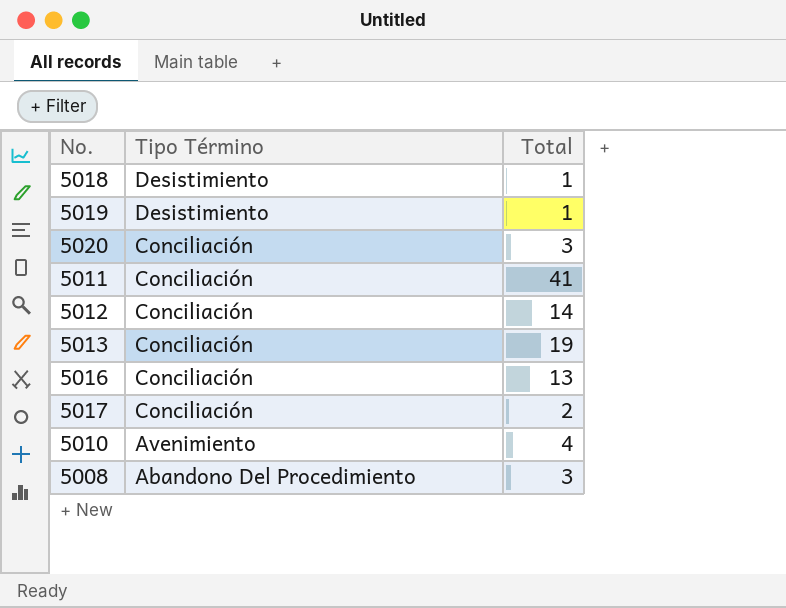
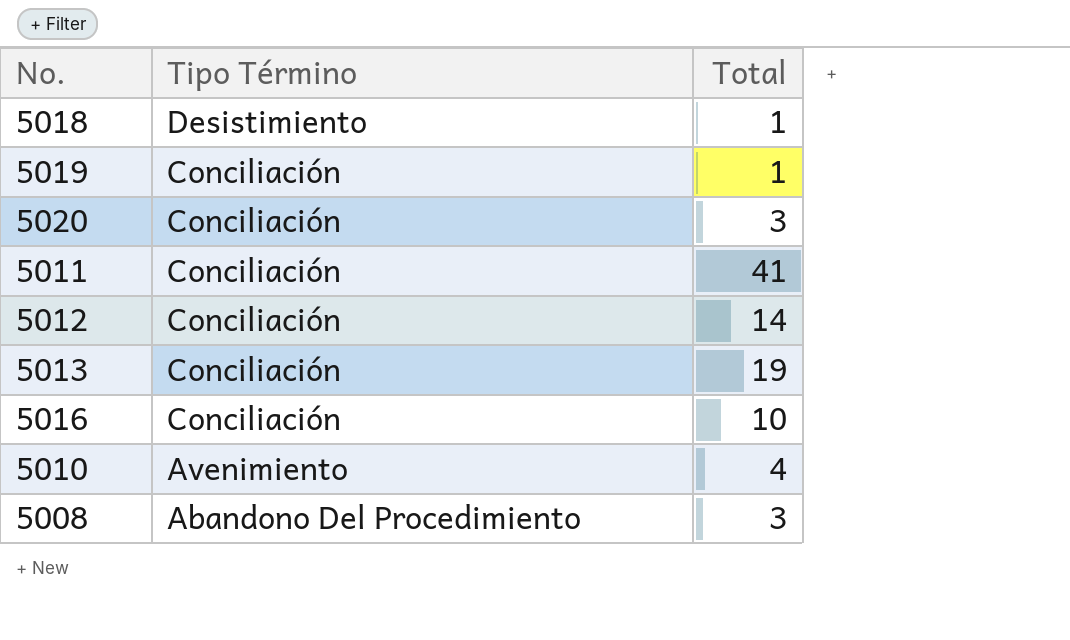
row 5017: Conciliación | 2 -> none
5019 | Tipo Término: Desistimiento -> Conciliación
5016 | Total: 13 -> 10

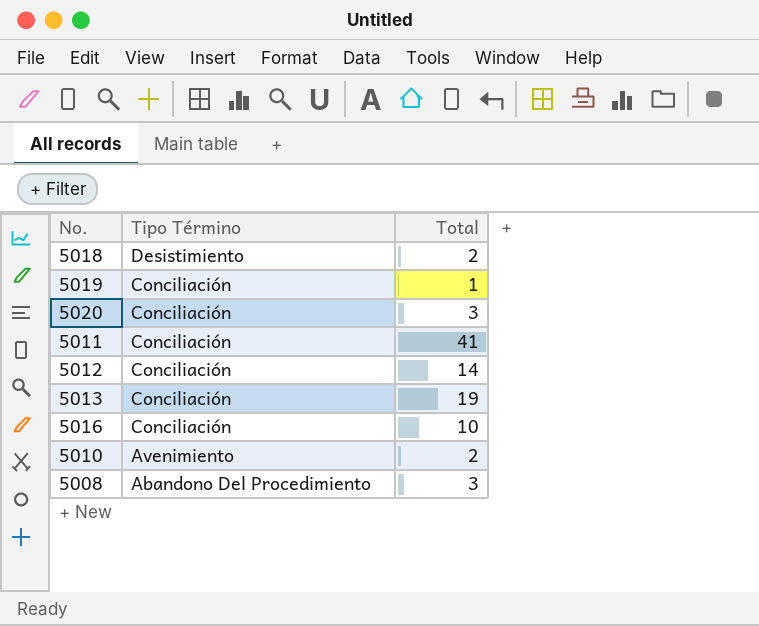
5018 | Total: 1 -> 2
5010 | Total: 4 -> 2

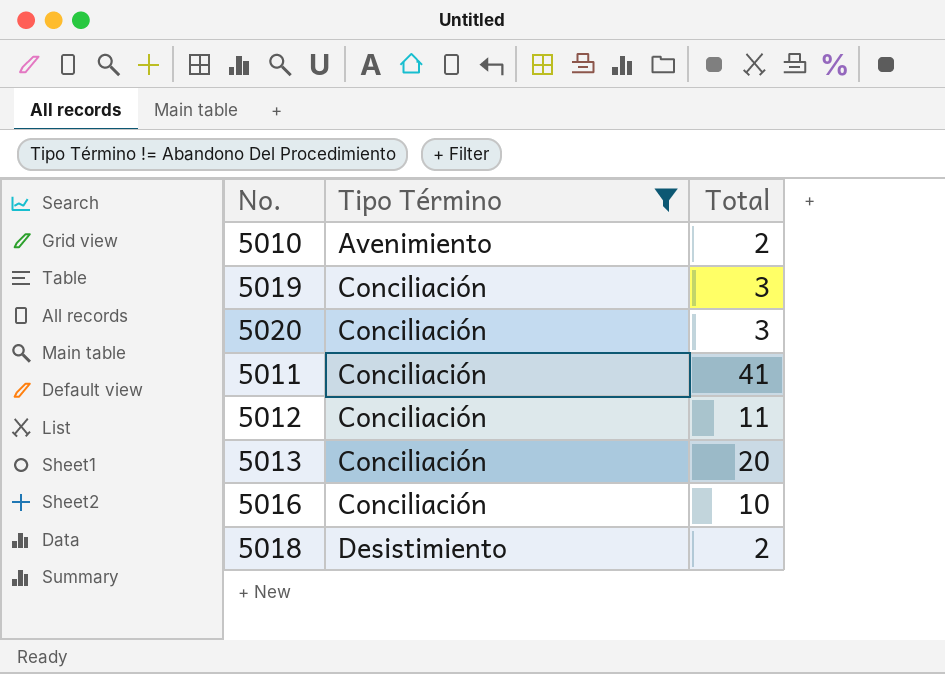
filter: none -> Tipo Término != Abandono Del Procedimiento
row order: Tipo Término descending -> Tipo Término ascending
5019 | Total: 1 -> 3
5012 | Total: 14 -> 11
5013 | Total: 19 -> 20

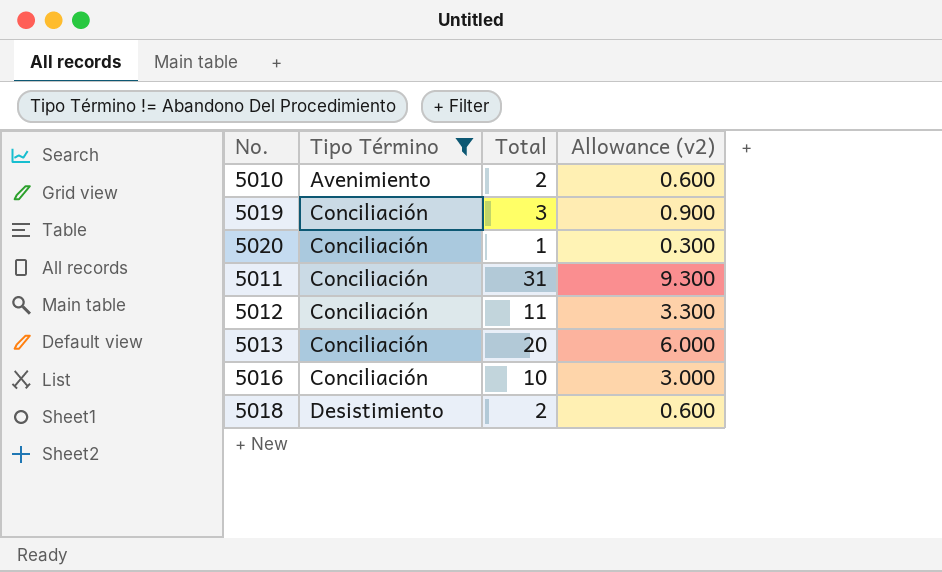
column Allowance (v2) | formula: none -> [Total] * 0.3
5020 | Total: 3 -> 1
5011 | Total: 41 -> 31

